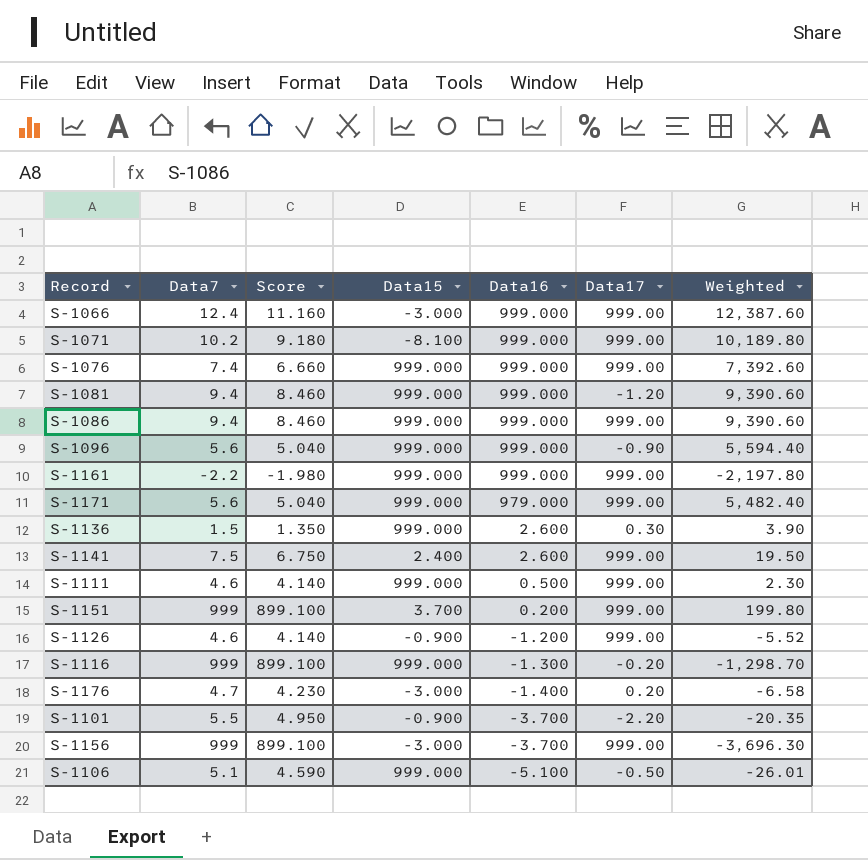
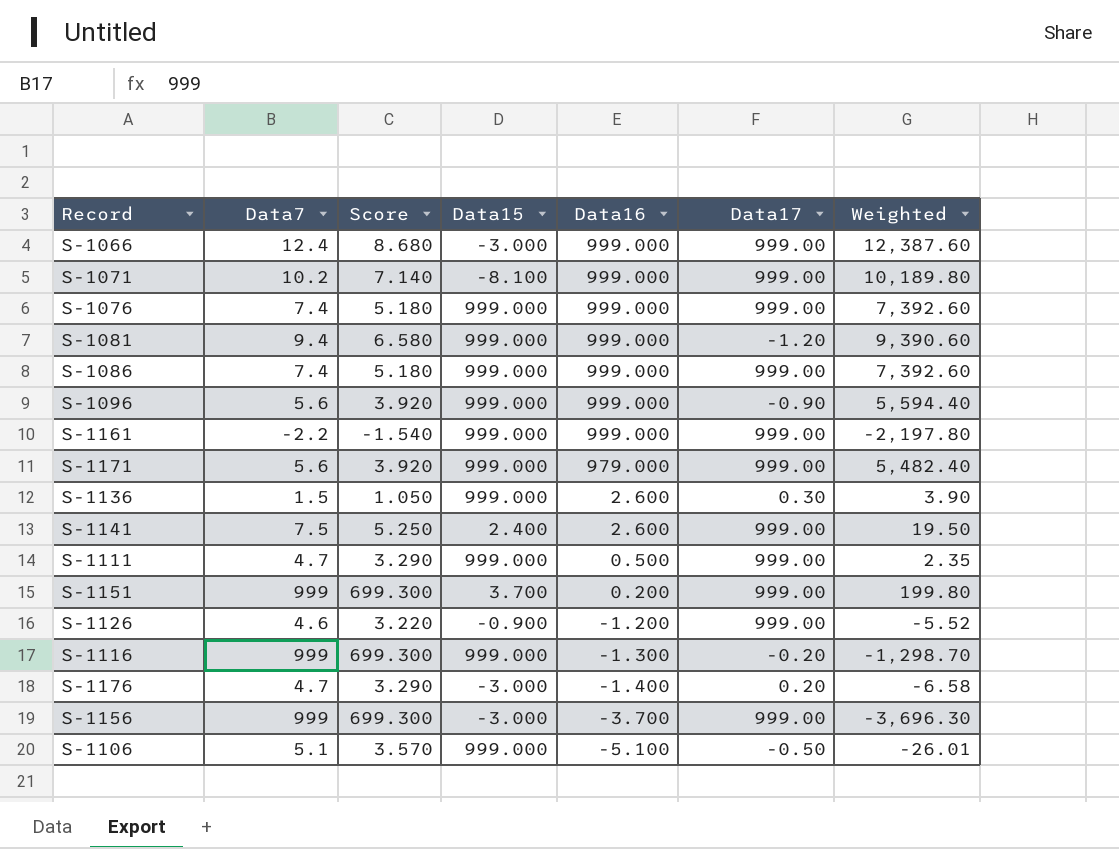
column Score | formula: [Data7] * 0.9 -> [Data7] * 0.7
row S-1101: 5.5 | 4.950 | -0.900 | -3.700 | -2.20 | -20.35 -> none
S-1086 | Data7: 9.4 -> 7.4
S-1086 | Weighted: 9,390.60 -> 7,392.60
S-1111 | Data7: 4.6 -> 4.7
S-1111 | Weighted: 2.30 -> 2.35

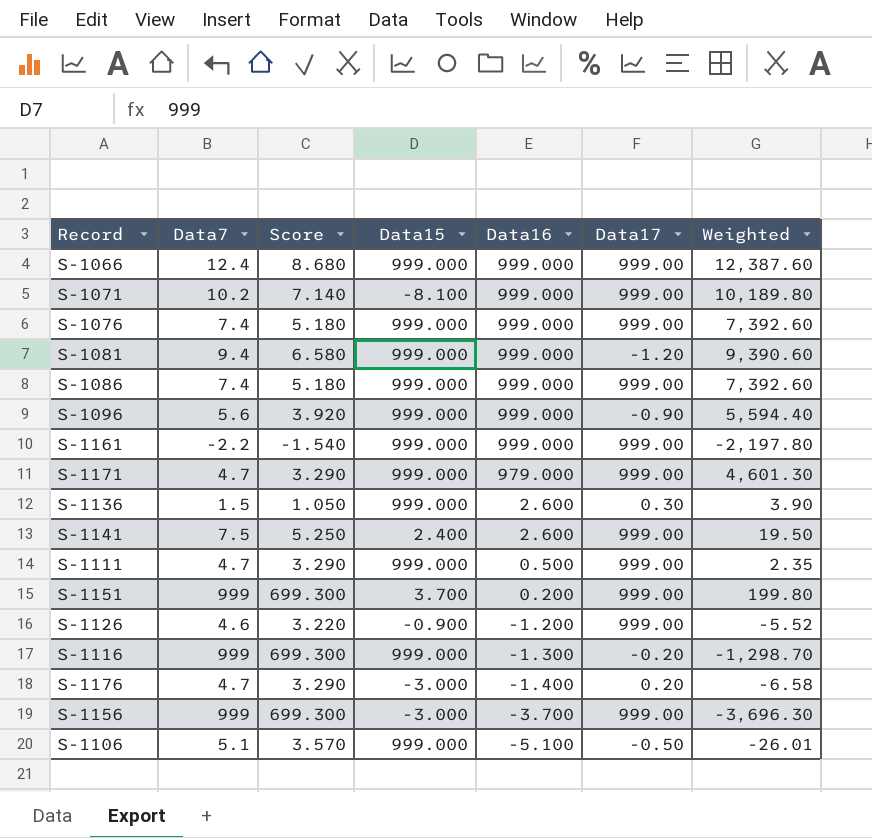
S-1066 | Data15: -3.000 -> 999.000
S-1171 | Data7: 5.6 -> 4.7
S-1171 | Score: 3.920 -> 3.290
S-1171 | Weighted: 5,482.40 -> 4,601.30

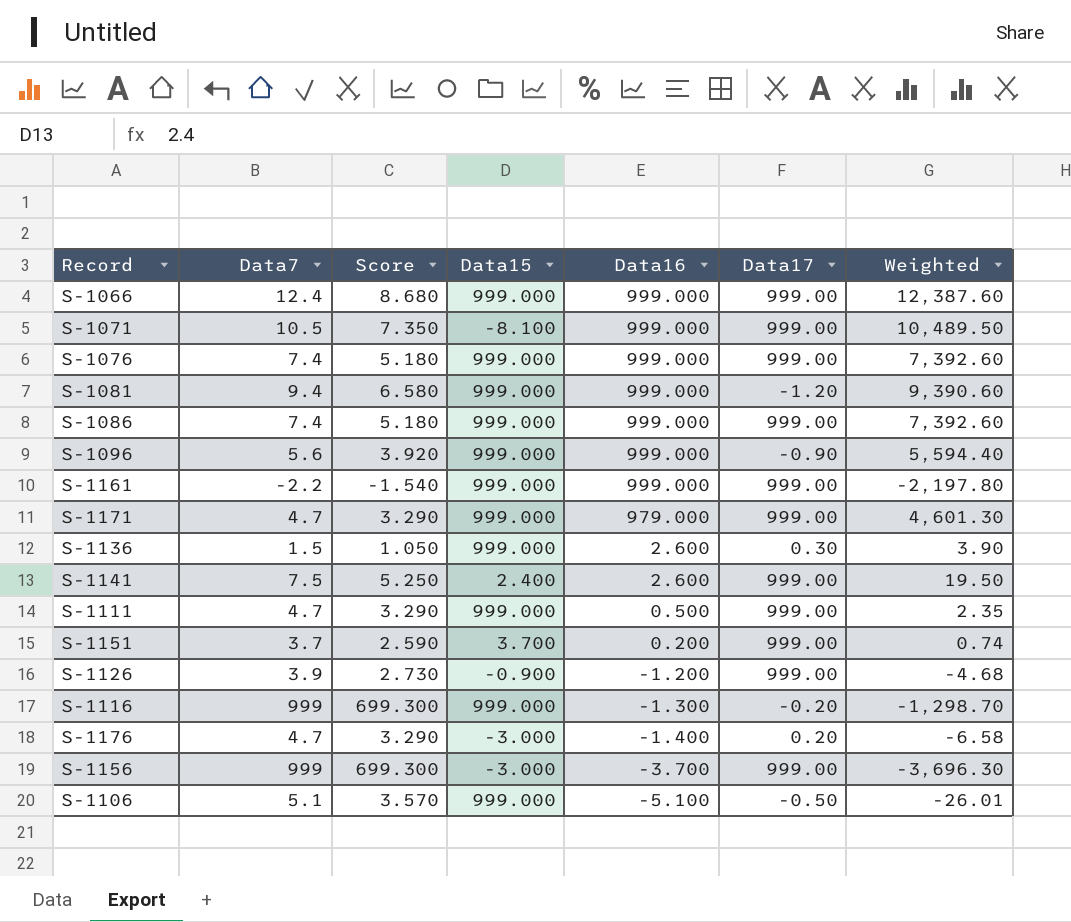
S-1071 | Data7: 10.2 -> 10.5
S-1071 | Score: 7.140 -> 7.350
S-1071 | Weighted: 10,189.80 -> 10,489.50
S-1151 | Data7: 999 -> 3.7
S-1151 | Score: 699.300 -> 2.590
S-1151 | Weighted: 199.80 -> 0.74
S-1126 | Data7: 4.6 -> 3.9
S-1126 | Score: 3.220 -> 2.730
S-1126 | Weighted: -5.52 -> -4.68

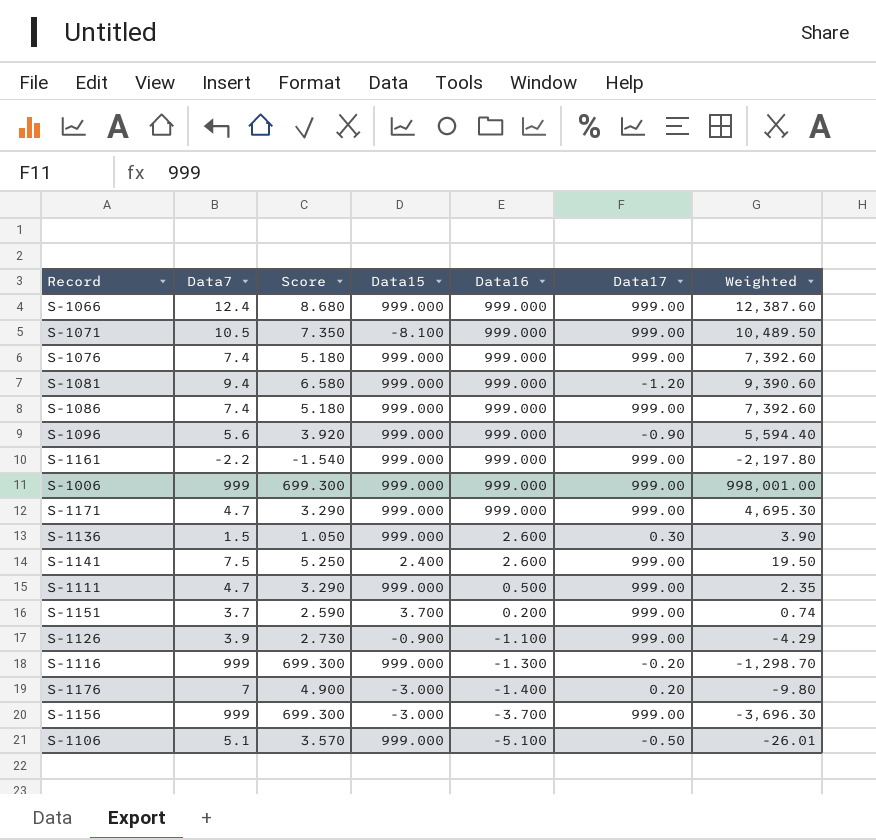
row S-1006: none -> 999 | 699.300 | 999.000 | 999.000 | 999.00 | 998,001.00
S-1171 | Data16: 979.000 -> 999.000
S-1171 | Weighted: 4,601.30 -> 4,695.30
S-1126 | Data16: -1.200 -> -1.100
S-1126 | Weighted: -4.68 -> -4.29
S-1176 | Data7: 4.7 -> 7
S-1176 | Score: 3.290 -> 4.900
S-1176 | Weighted: -6.58 -> -9.80

